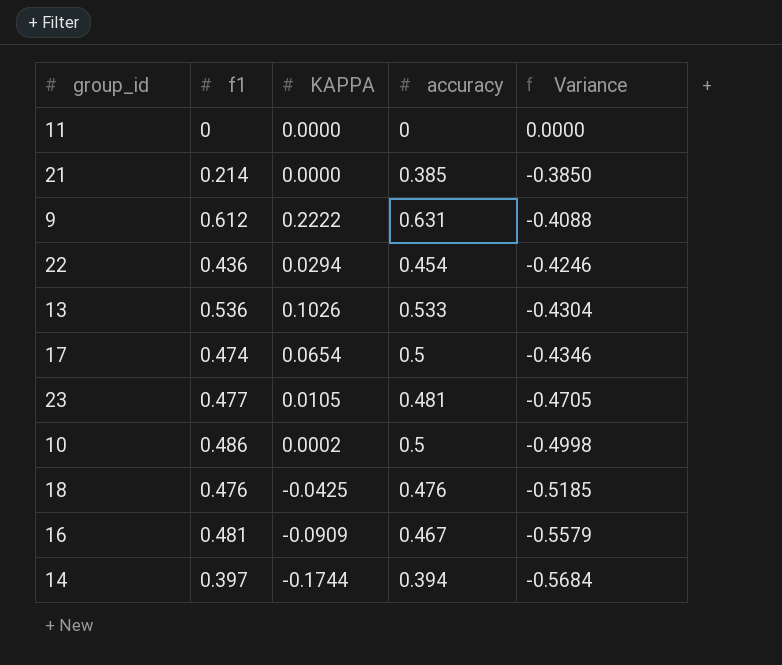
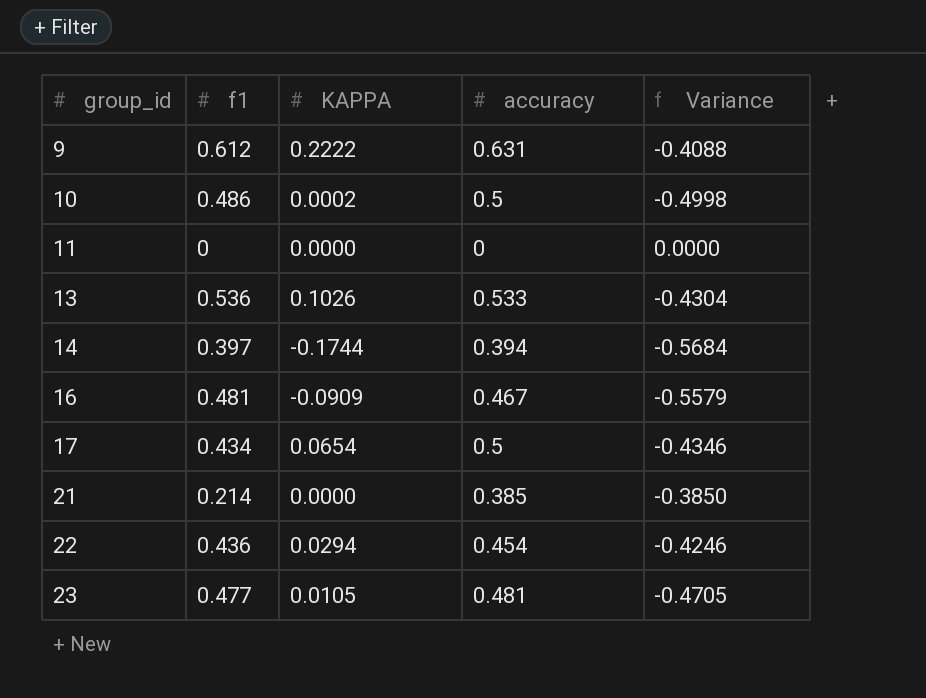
row order: Variance descending -> group_id ascending
row 18: 0.476 | -0.0425 | 0.476 | -0.5185 -> none
17 | f1: 0.474 -> 0.434

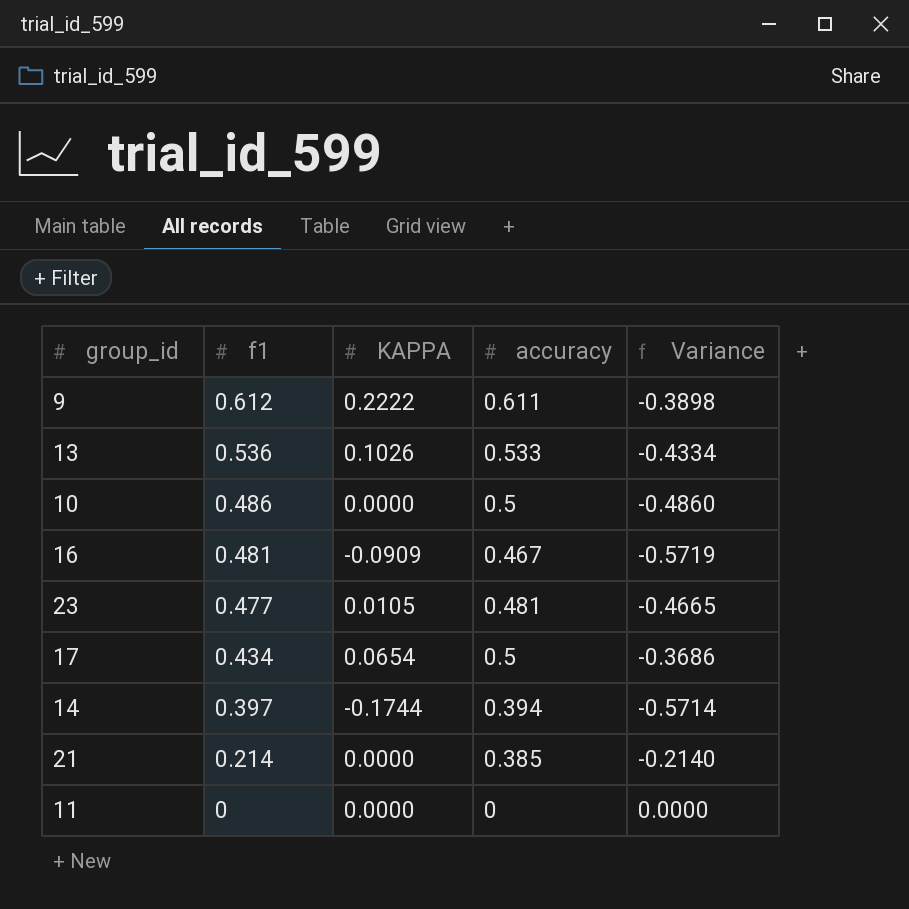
row order: group_id ascending -> f1 descending
column Variance | formula: [KAPPA] - [accuracy] -> [KAPPA] - [f1]
row 22: 0.436 | 0.0294 | 0.454 | -0.4246 -> none
9 | accuracy: 0.631 -> 0.611
10 | KAPPA: 0.0002 -> 0.0000

